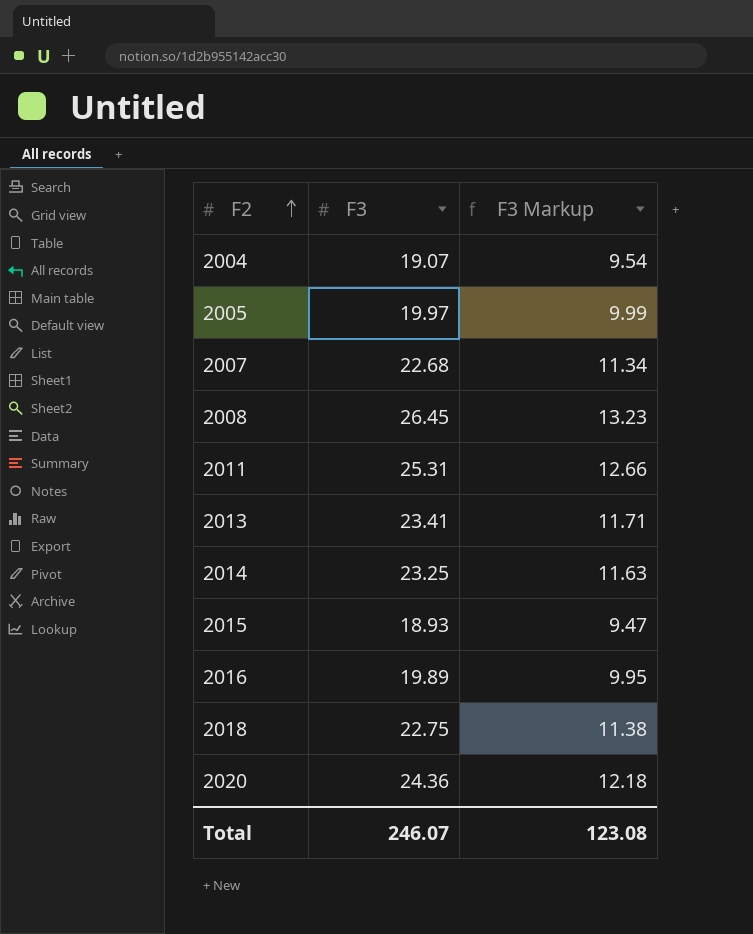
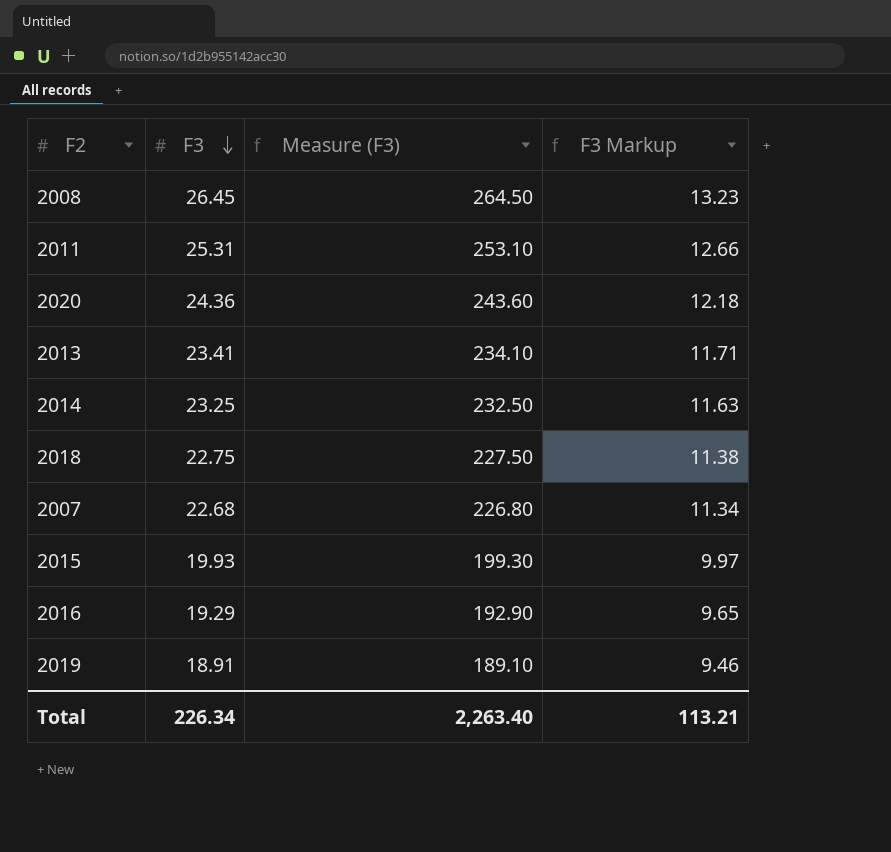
row order: F2 ascending -> F3 descending
column Measure (F3) | formula: none -> [F3] * 10
row 2004: 19.07 | 9.54 -> none
row 2005: 19.97 | 9.99 -> none
2015 | F3: 18.93 -> 19.93
2015 | F3 Markup: 9.47 -> 9.97
2016 | F3: 19.89 -> 19.29
2016 | F3 Markup: 9.95 -> 9.65
row 2019: none -> 18.91 | 189.10 | 9.46
Total | F3: 246.07 -> 226.34
Total | F3 Markup: 123.08 -> 113.21

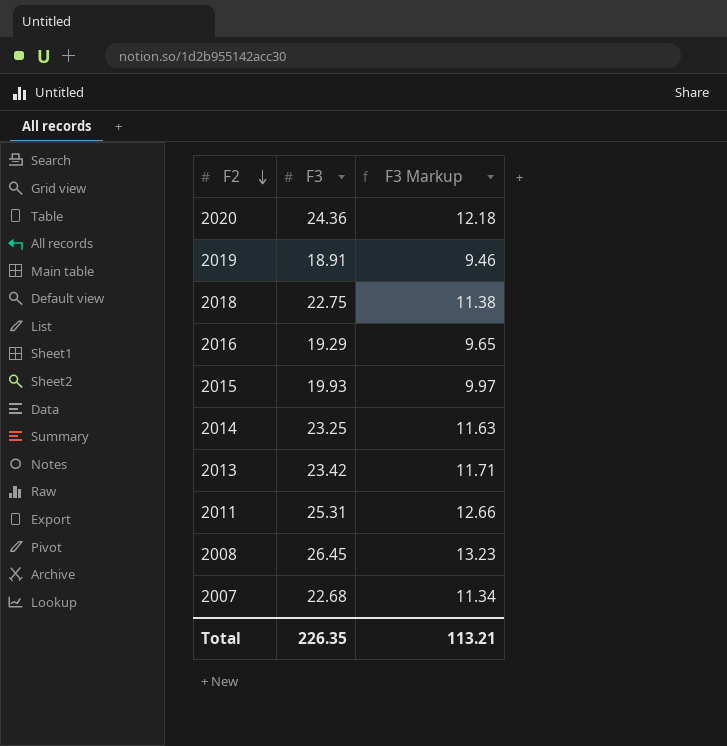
row order: F3 descending -> F2 descending
column Measure (F3) | formula: [F3] * 10 -> none
2013 | F3: 23.41 -> 23.42
Total | F3: 226.34 -> 226.35

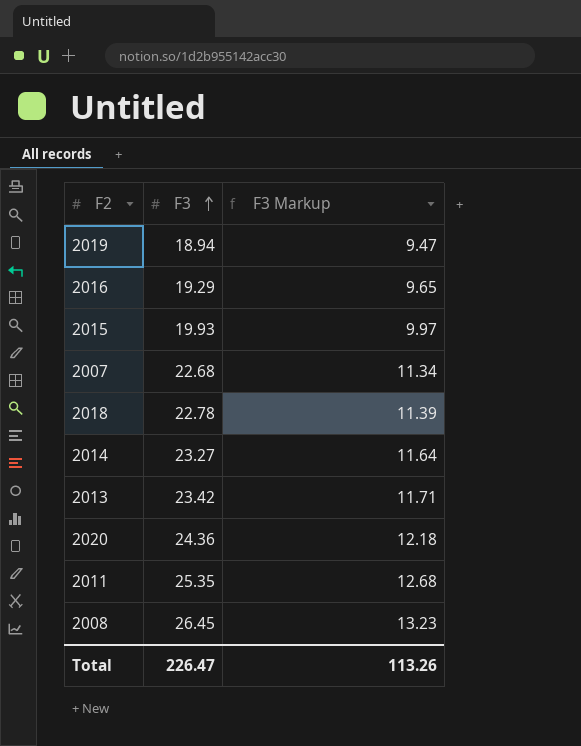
row order: F2 descending -> F3 ascending
2019 | F3: 18.91 -> 18.94
2019 | F3 Markup: 9.46 -> 9.47
2018 | F3: 22.75 -> 22.78
2018 | F3 Markup: 11.38 -> 11.39
2014 | F3: 23.25 -> 23.27
2014 | F3 Markup: 11.63 -> 11.64
2011 | F3: 25.31 -> 25.35
2011 | F3 Markup: 12.66 -> 12.68
Total | F3: 226.35 -> 226.47
Total | F3 Markup: 113.21 -> 113.26

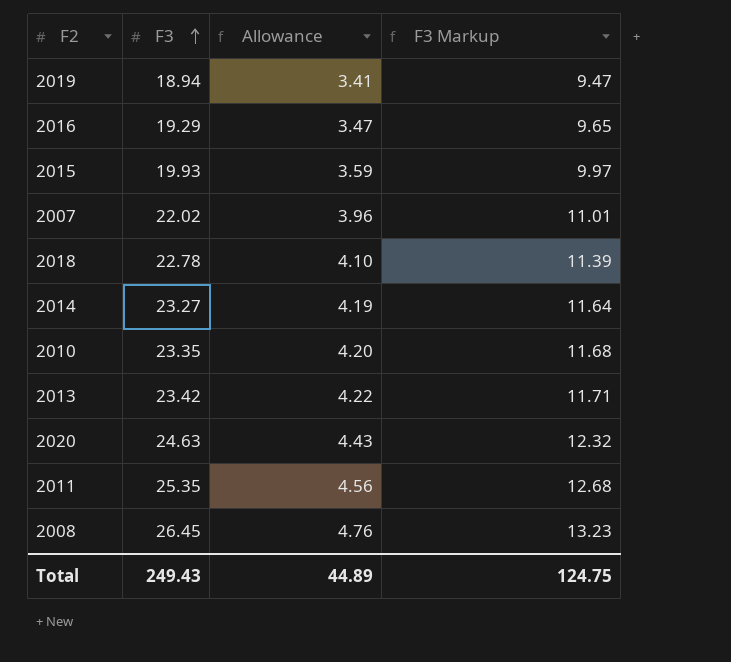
column Allowance | formula: none -> [F3] * 0.18
2007 | F3: 22.68 -> 22.02
2007 | F3 Markup: 11.34 -> 11.01
row 2010: none -> 23.35 | 4.20 | 11.68
2020 | F3: 24.36 -> 24.63
2020 | F3 Markup: 12.18 -> 12.32
Total | F3: 226.47 -> 249.43
Total | F3 Markup: 113.26 -> 124.75

